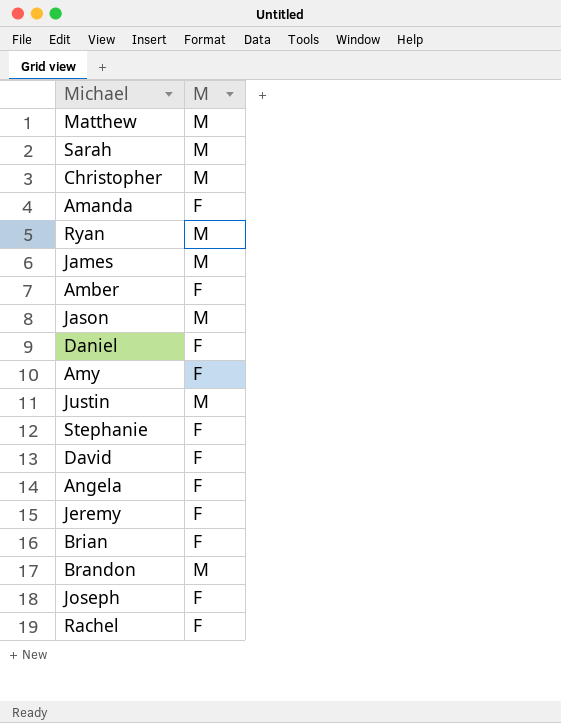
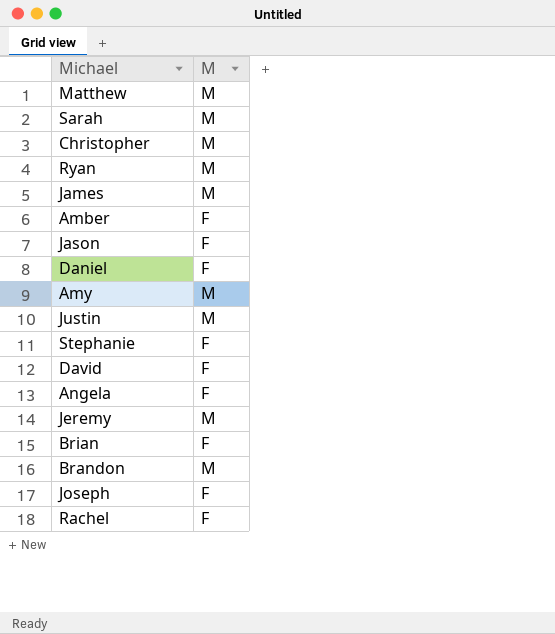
row Amanda: F -> none
Jason | M: M -> F
Amy | M: F -> M
Jeremy | M: F -> M

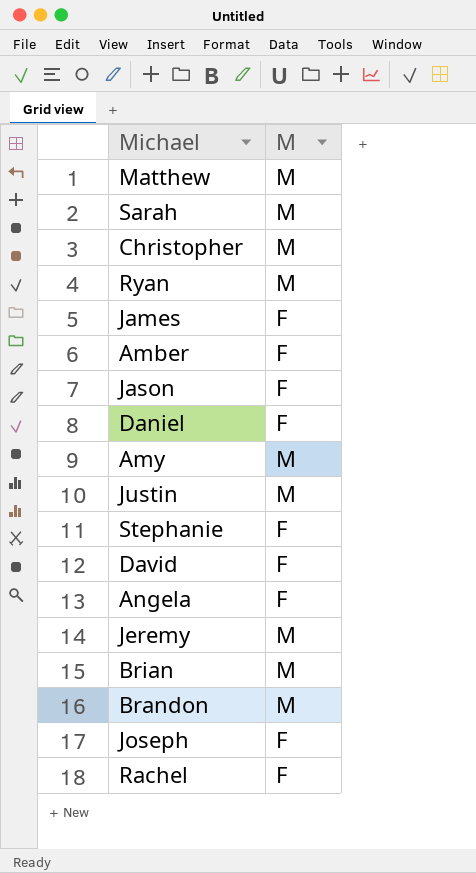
James | M: M -> F
Brian | M: F -> M

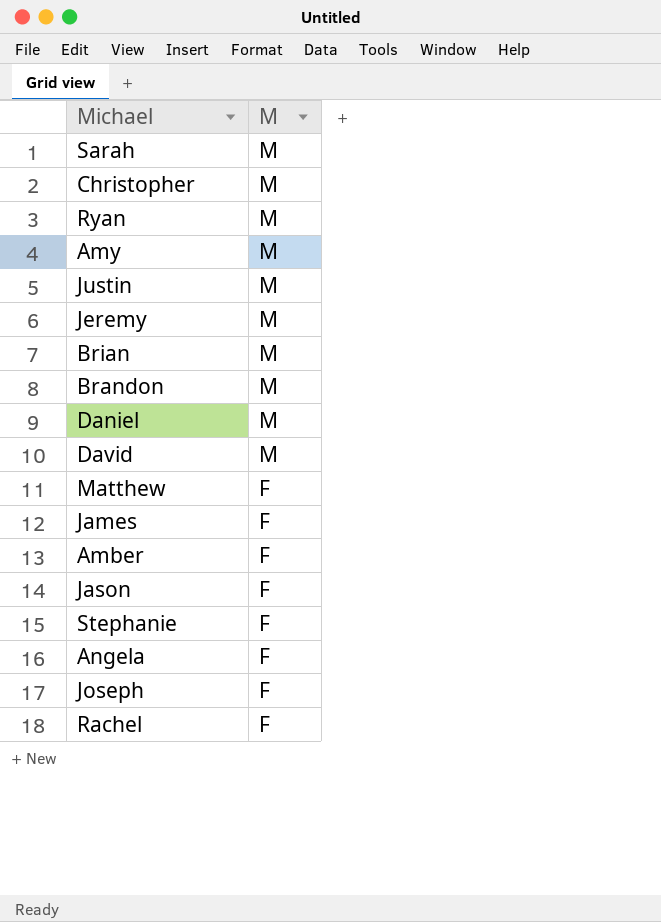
row order: none -> M descending
Daniel | M: F -> M
David | M: F -> M
Matthew | M: M -> F

